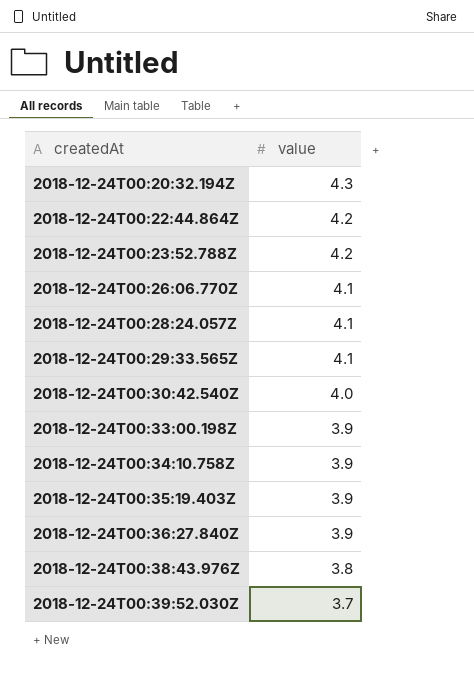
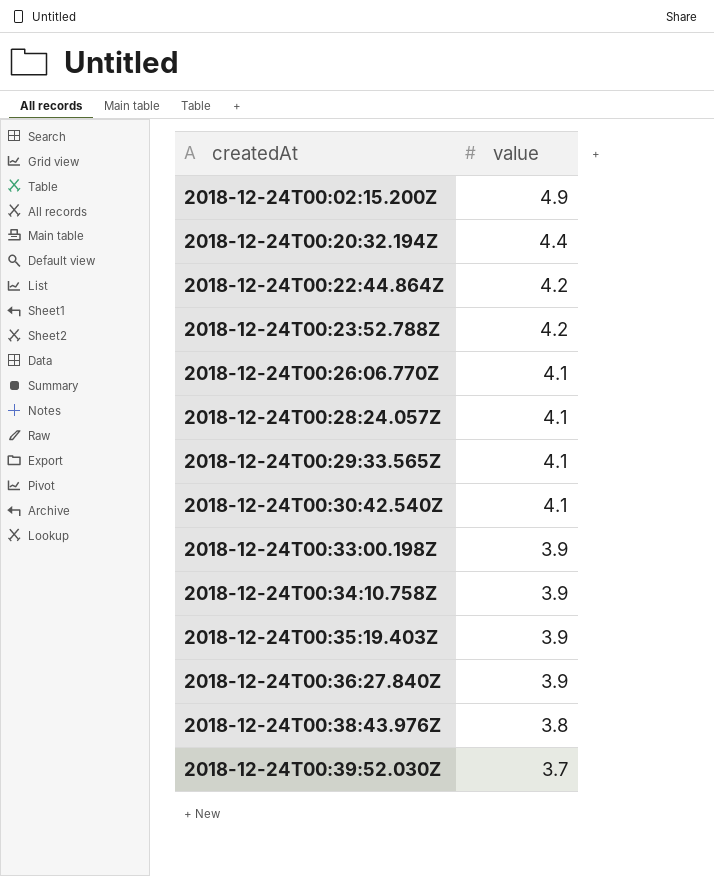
row 2018-12-24T00:02:15.200Z: none -> 4.9
2018-12-24T00:20:32.194Z | value: 4.3 -> 4.4
2018-12-24T00:30:42.540Z | value: 4.0 -> 4.1

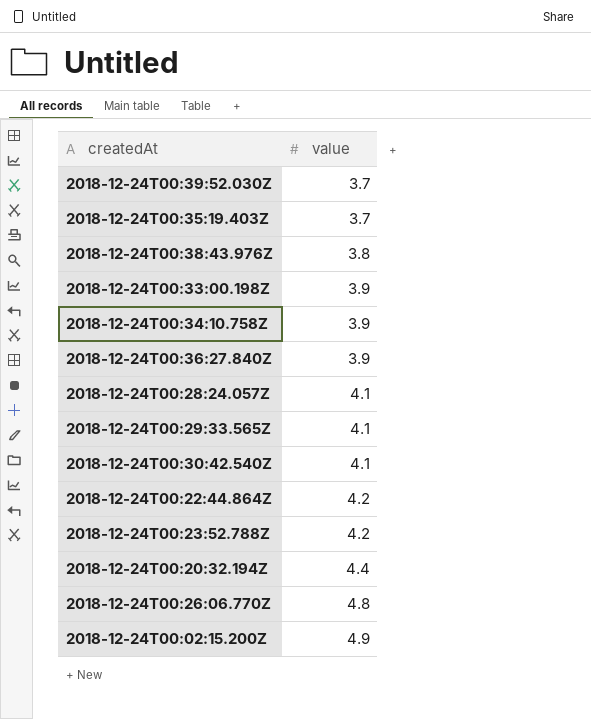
row order: createdAt ascending -> value ascending
2018-12-24T00:35:19.403Z | value: 3.9 -> 3.7
2018-12-24T00:26:06.770Z | value: 4.1 -> 4.8

